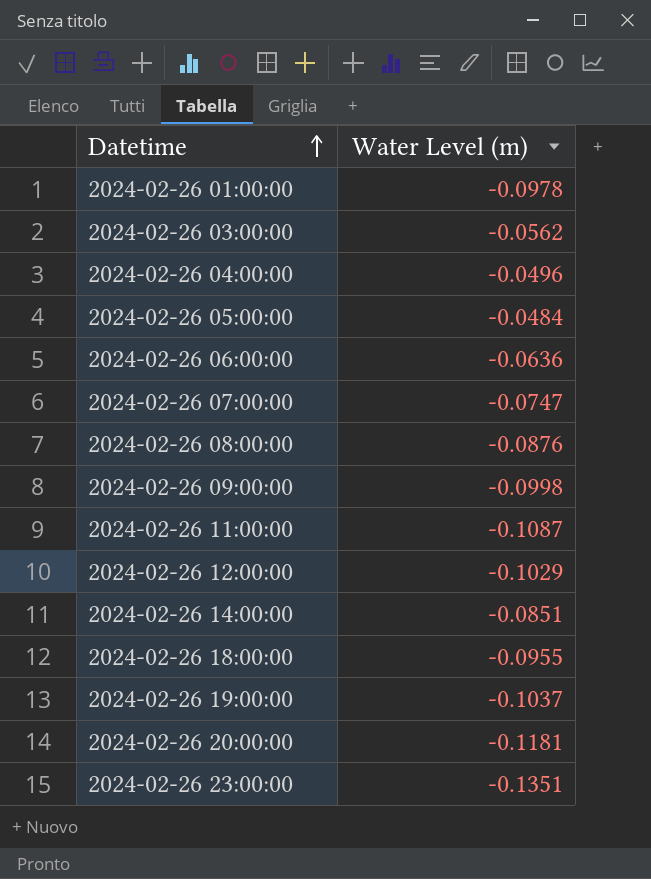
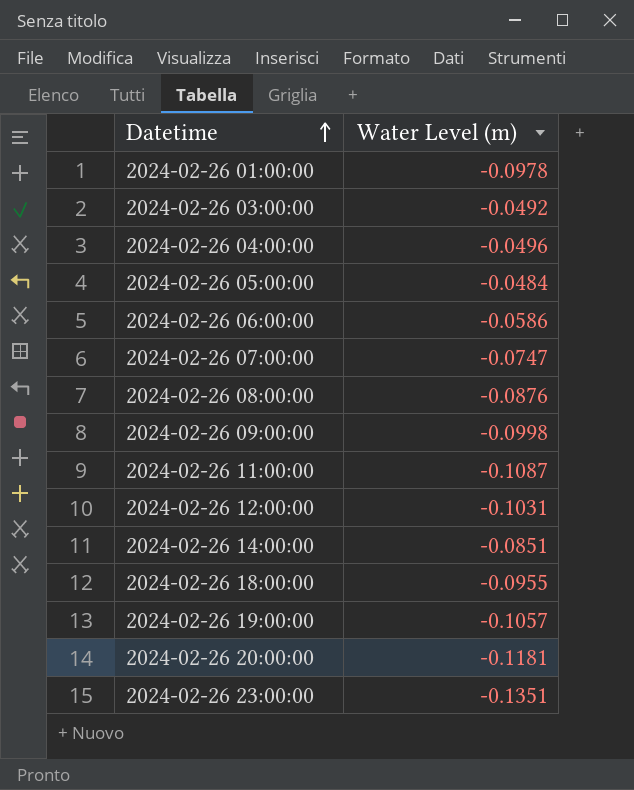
2024-02-26 03:00:00 | Water Level (m): -0.0562 -> -0.0492
2024-02-26 06:00:00 | Water Level (m): -0.0636 -> -0.0586
2024-02-26 12:00:00 | Water Level (m): -0.1029 -> -0.1031
2024-02-26 19:00:00 | Water Level (m): -0.1037 -> -0.1057

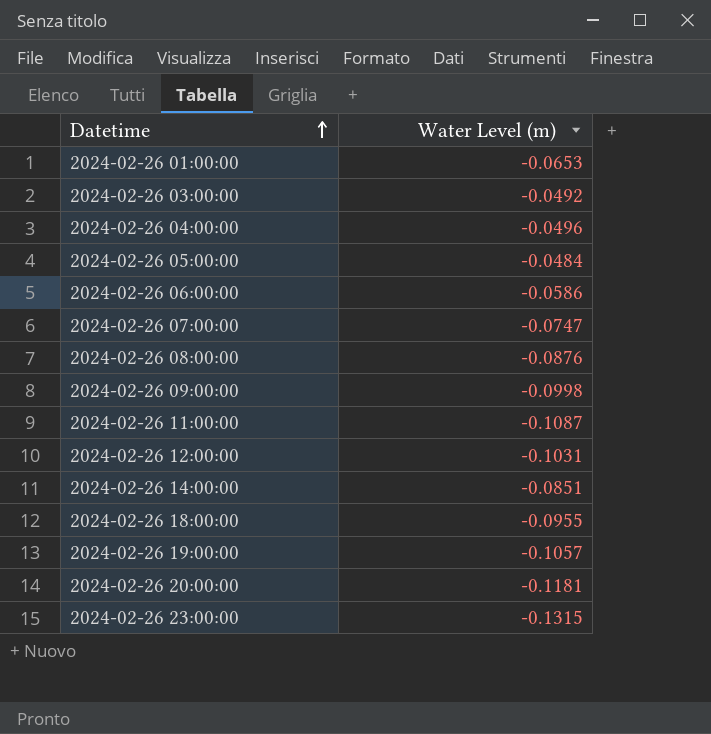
2024-02-26 01:00:00 | Water Level (m): -0.0978 -> -0.0653
2024-02-26 23:00:00 | Water Level (m): -0.1351 -> -0.1315

